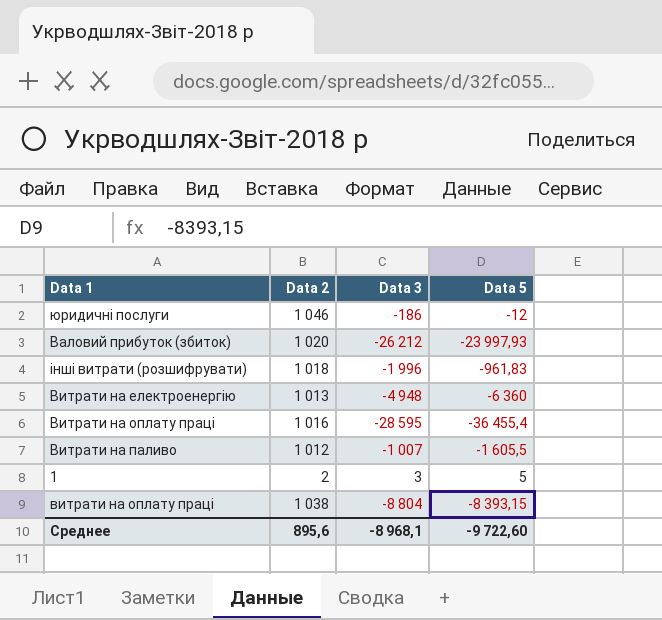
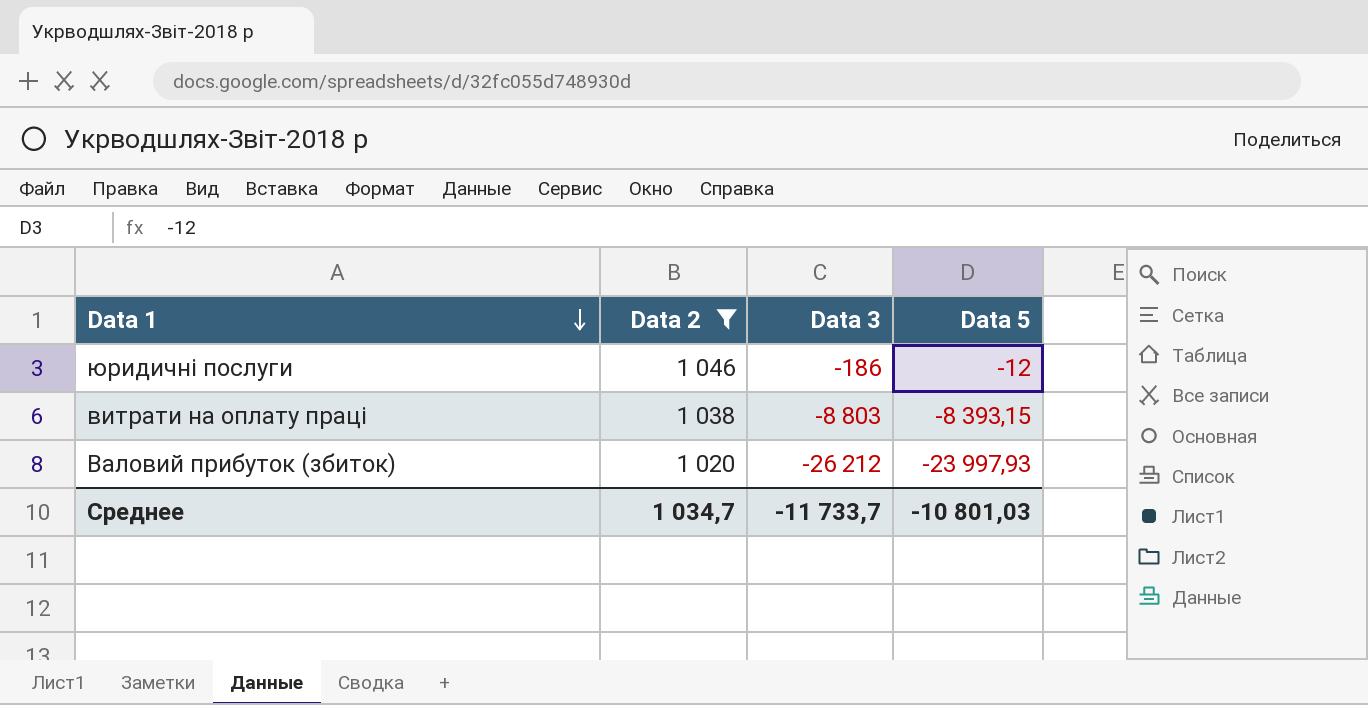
filter: none -> Data 2 >= 1 020
row order: none -> Data 1 descending
витрати на оплату праці | Data 3: -8 804 -> -8 803
Среднее | Data 2: 895,6 -> 1 034,7
Среднее | Data 3: -8 968,1 -> -11 733,7
Среднее | Data 5: -9 722,60 -> -10 801,03

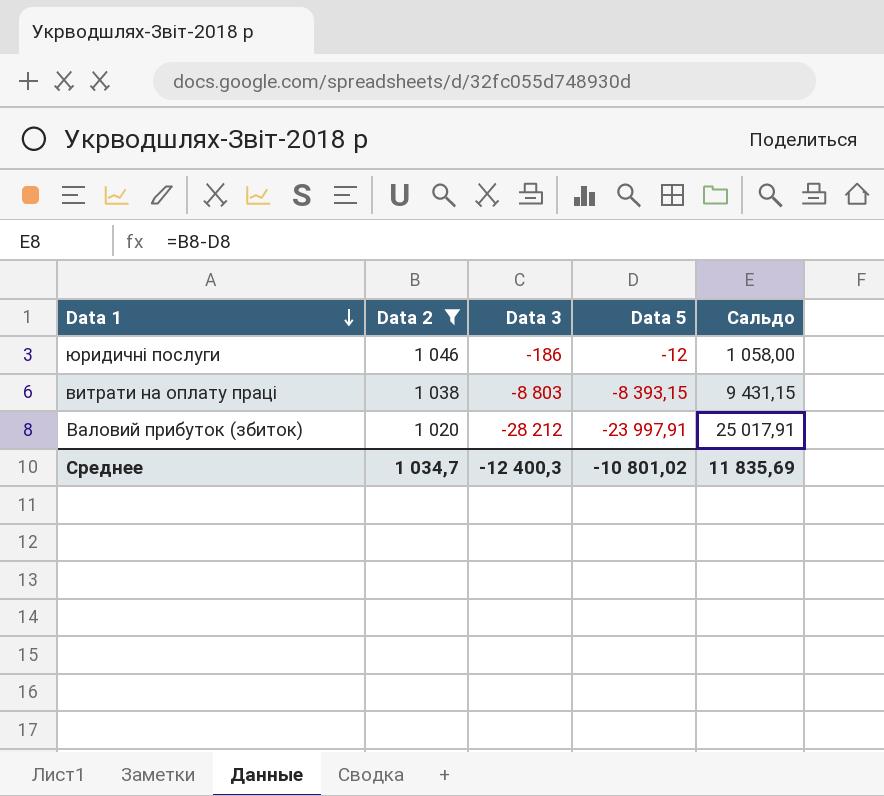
column Сальдо | formula: none -> [Data 2] - [Data 5]
Валовий прибуток (збиток) | Data 3: -26 212 -> -28 212
Валовий прибуток (збиток) | Data 5: -23 997,93 -> -23 997,91
Среднее | Data 3: -11 733,7 -> -12 400,3
Среднее | Data 5: -10 801,03 -> -10 801,02

